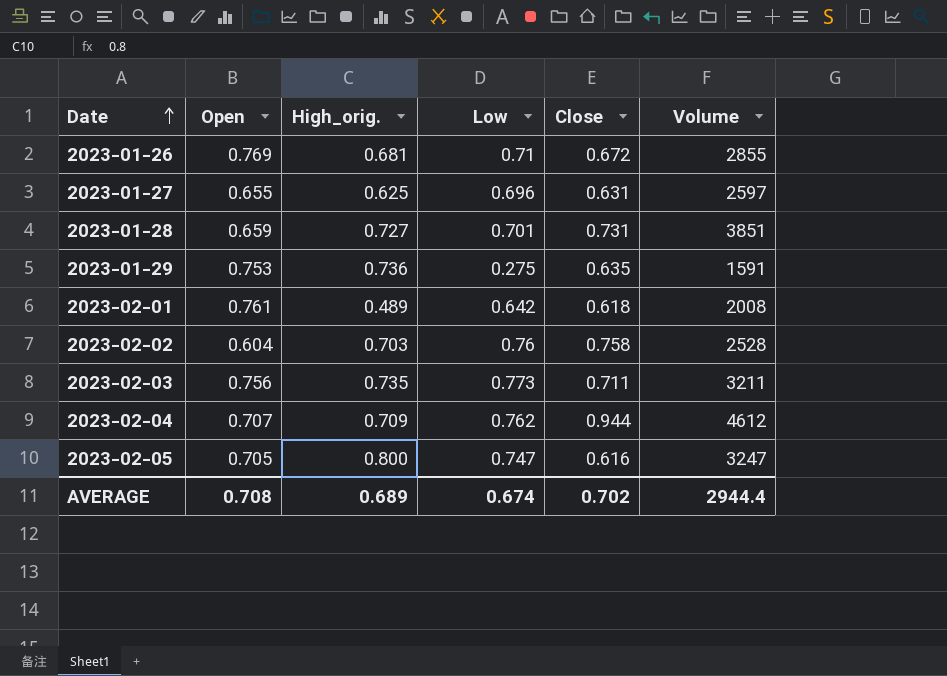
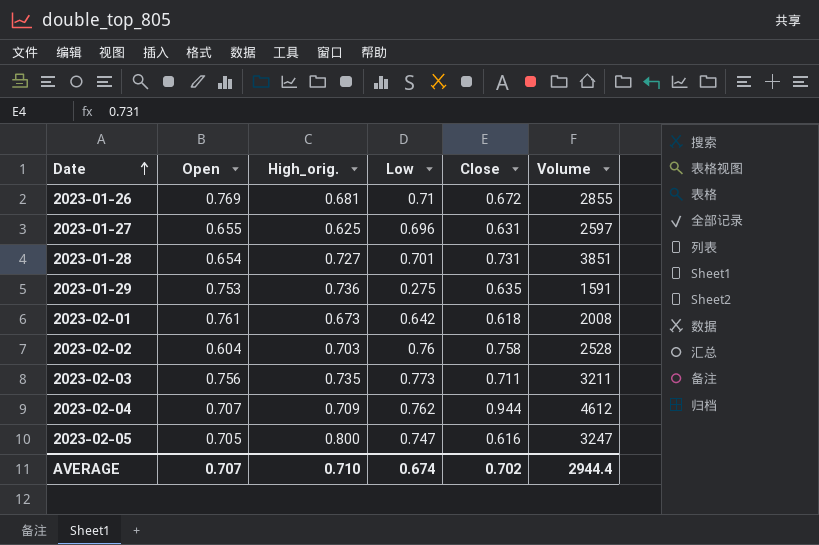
2023-01-28 | Open: 0.659 -> 0.654
2023-02-01 | High_orig.: 0.489 -> 0.673
AVERAGE | Open: 0.708 -> 0.707
AVERAGE | High_orig.: 0.689 -> 0.710

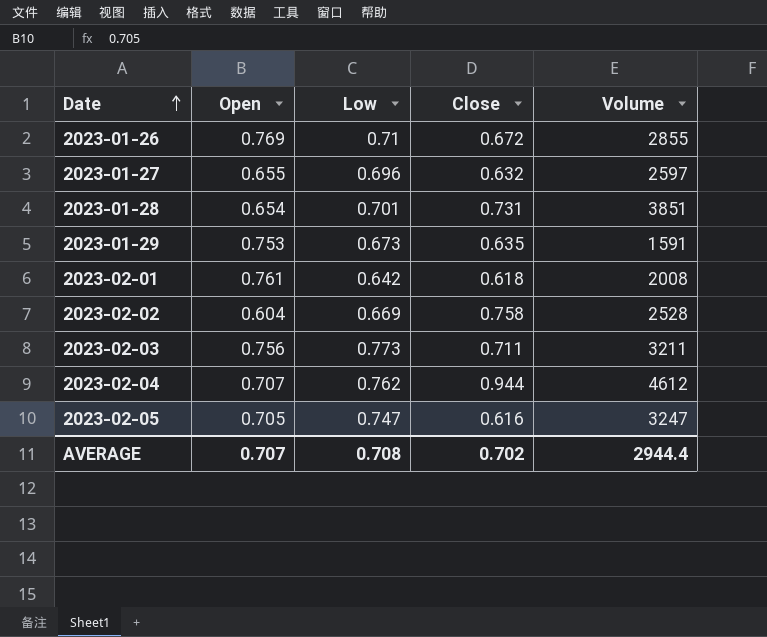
column High_orig. | position: 3 -> none
2023-01-27 | Close: 0.631 -> 0.632
2023-01-29 | Low: 0.275 -> 0.673
2023-02-02 | Low: 0.76 -> 0.669
AVERAGE | Low: 0.674 -> 0.708

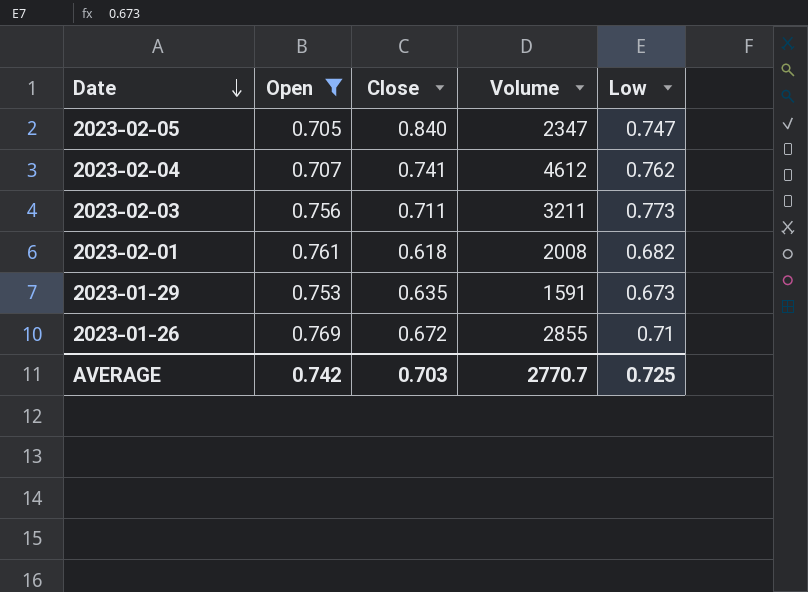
filter: none -> Open >= 0.705
row order: Date ascending -> Date descending
column Low | position: 3 -> 5
2023-02-05 | Close: 0.616 -> 0.840
2023-02-05 | Volume: 3247 -> 2347
2023-02-04 | Close: 0.944 -> 0.741
2023-02-01 | Low: 0.642 -> 0.682
AVERAGE | Open: 0.707 -> 0.742
AVERAGE | Close: 0.702 -> 0.703
AVERAGE | Volume: 2944.4 -> 2770.7
AVERAGE | Low: 0.708 -> 0.725

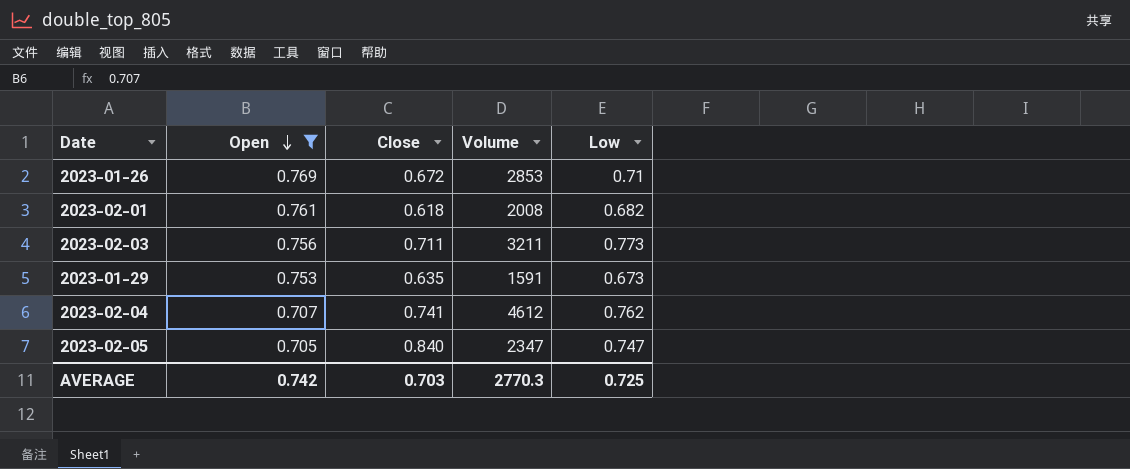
row order: Date descending -> Open descending
2023-01-26 | Volume: 2855 -> 2853
AVERAGE | Volume: 2770.7 -> 2770.3

